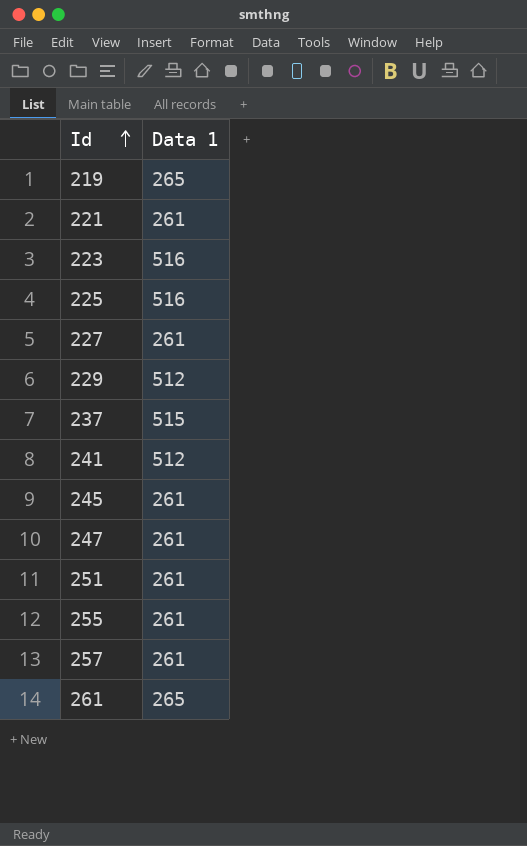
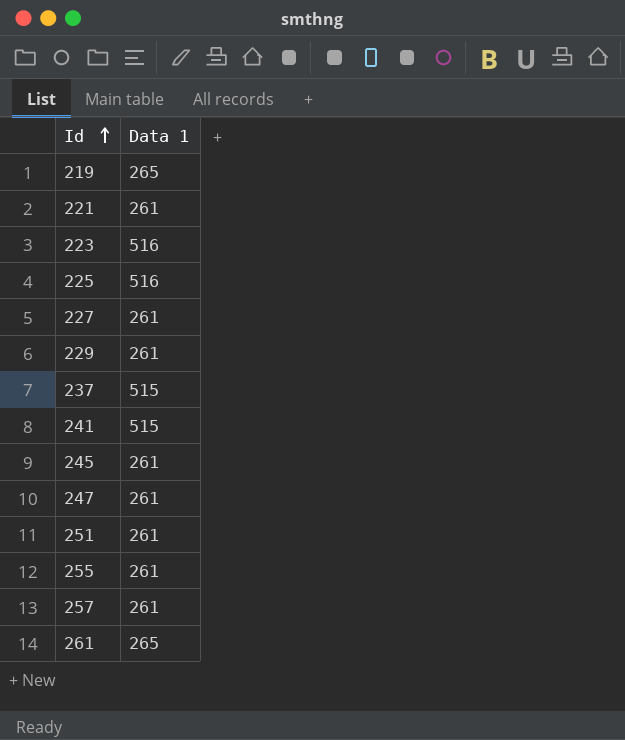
229 | Data 1: 512 -> 261
241 | Data 1: 512 -> 515

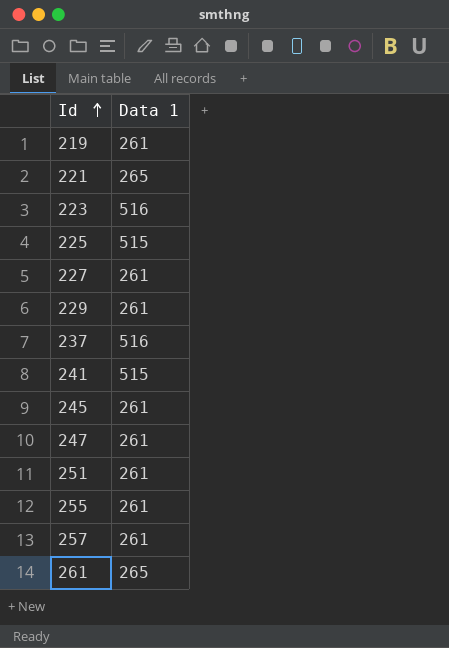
219 | Data 1: 265 -> 261
221 | Data 1: 261 -> 265
225 | Data 1: 516 -> 515
237 | Data 1: 515 -> 516

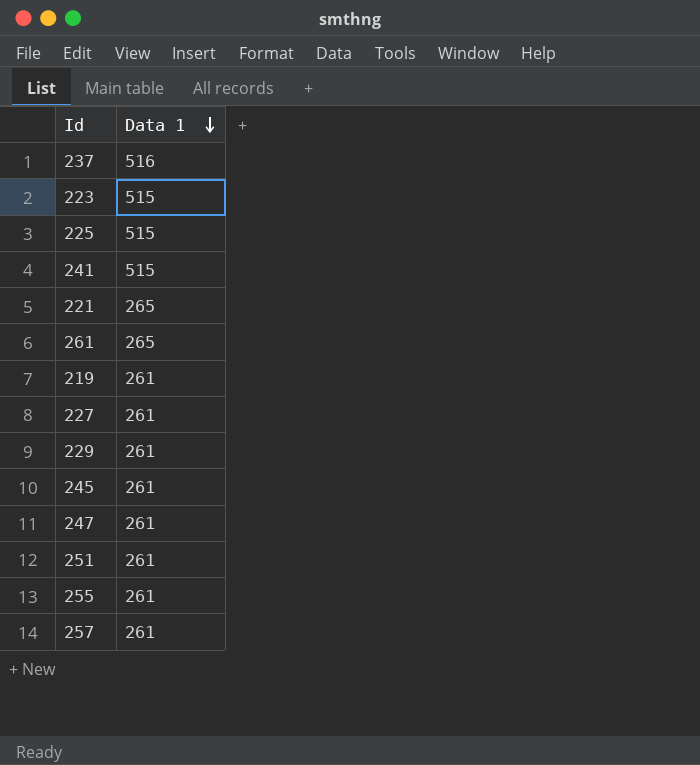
row order: Id ascending -> Data 1 descending
223 | Data 1: 516 -> 515

